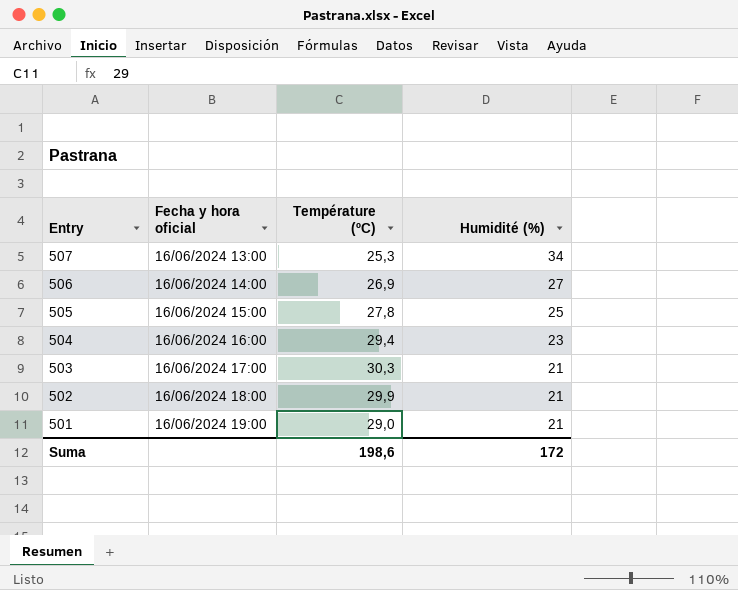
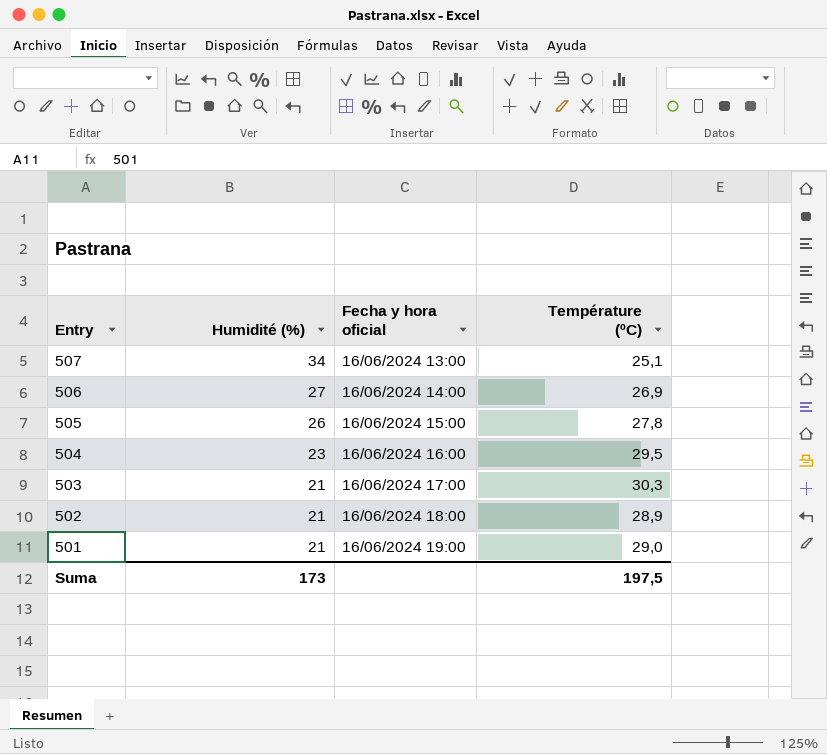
column Humidité (%) | position: 4 -> 2
507 | Température (ºC): 25,3 -> 25,1
505 | Humidité (%): 25 -> 26
504 | Température (ºC): 29,4 -> 29,5
502 | Température (ºC): 29,9 -> 28,9
Suma | Humidité (%): 172 -> 173
Suma | Température (ºC): 198,6 -> 197,5

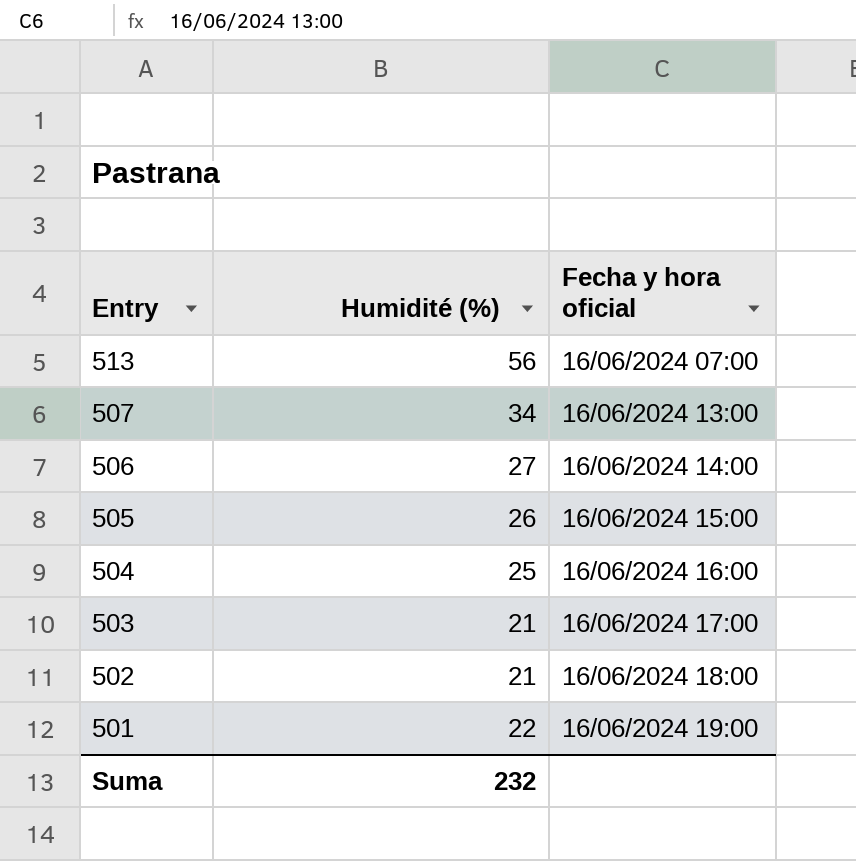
column Température (ºC) | position: 4 -> none
row 513: none -> 56 | 16/06/2024 07:00
504 | Humidité (%): 23 -> 25
501 | Humidité (%): 21 -> 22
Suma | Humidité (%): 173 -> 232

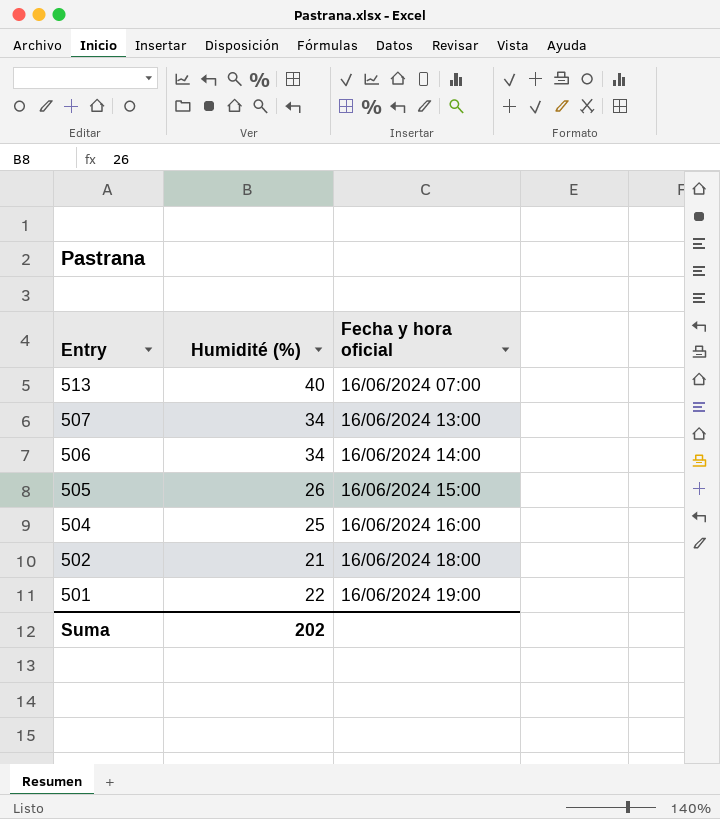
row 503: 21 | 16/06/2024 17:00 -> none
513 | Humidité (%): 56 -> 40
506 | Humidité (%): 27 -> 34
Suma | Humidité (%): 232 -> 202

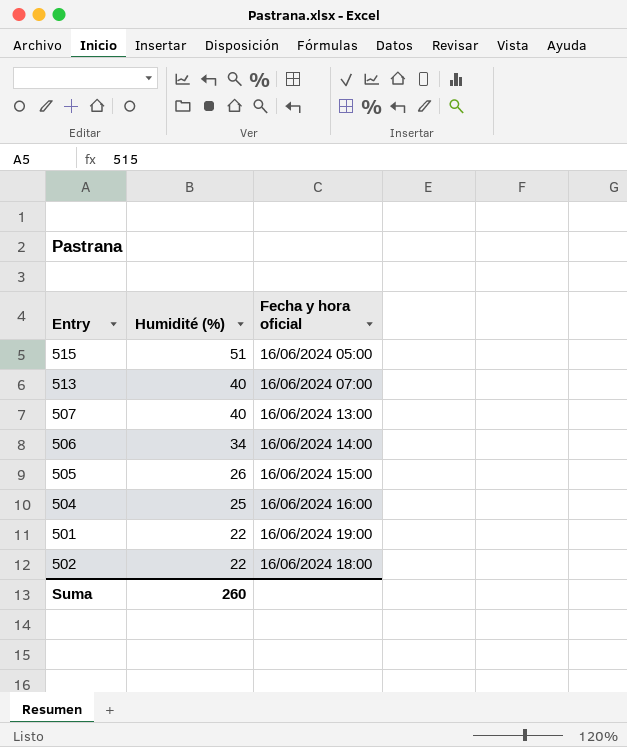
row order: Entry descending -> Humidité (%) descending
row 515: none -> 51 | 16/06/2024 05:00
507 | Humidité (%): 34 -> 40
502 | Humidité (%): 21 -> 22
Suma | Humidité (%): 202 -> 260

